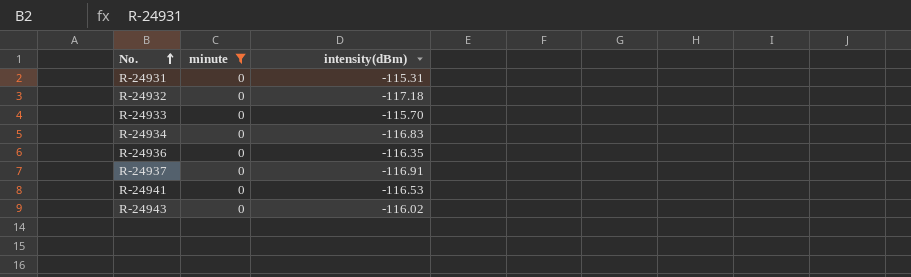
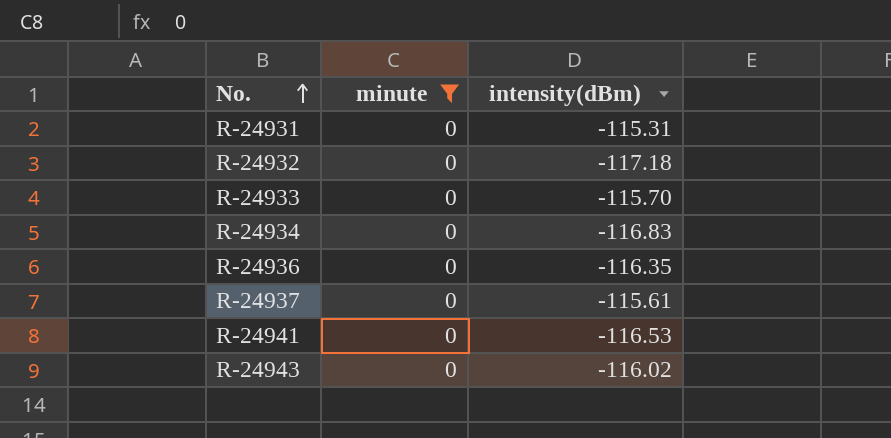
R-24937 | intensity(dBm): -116.91 -> -115.61

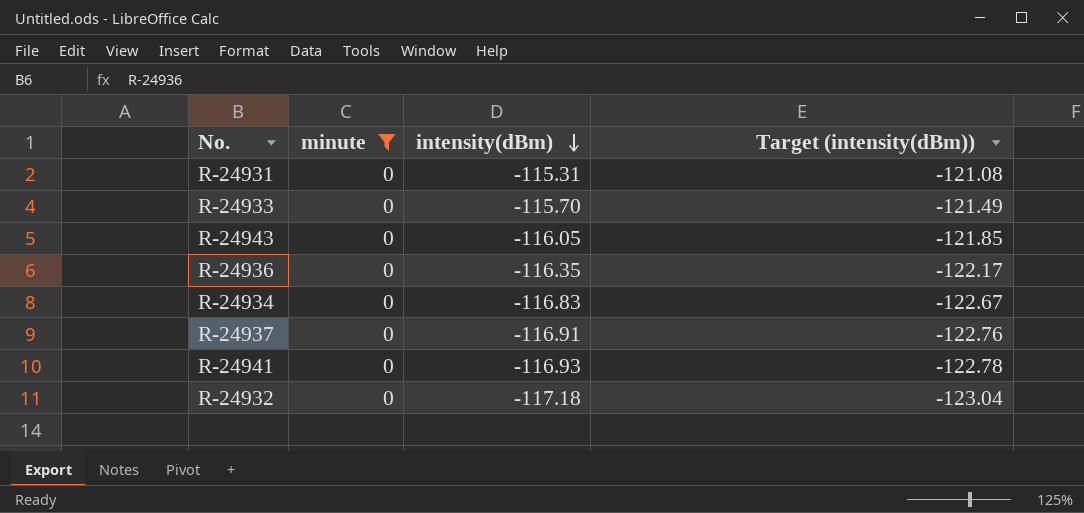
row order: No. ascending -> intensity(dBm) descending
column Target (intensity(dBm)) | formula: none -> [intensity(dBm)] * 1.05
R-24943 | intensity(dBm): -116.02 -> -116.05
R-24937 | intensity(dBm): -115.61 -> -116.91
R-24941 | intensity(dBm): -116.53 -> -116.93

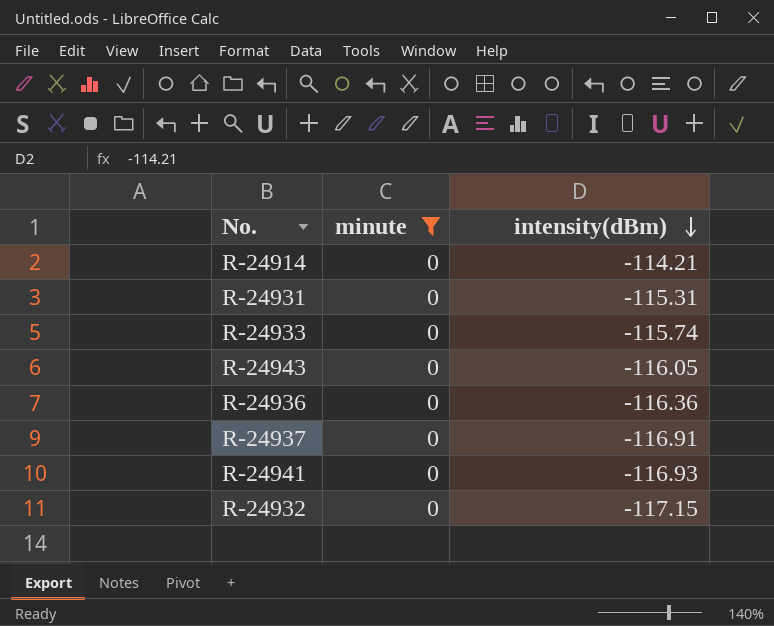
column Target (intensity(dBm)) | formula: [intensity(dBm)] * 1.05 -> none
row R-24934: 0 | -116.83 | -122.67 -> none
row R-24914: none -> 0 | -114.21
R-24933 | intensity(dBm): -115.70 -> -115.74
R-24936 | intensity(dBm): -116.35 -> -116.36
R-24932 | intensity(dBm): -117.18 -> -117.15

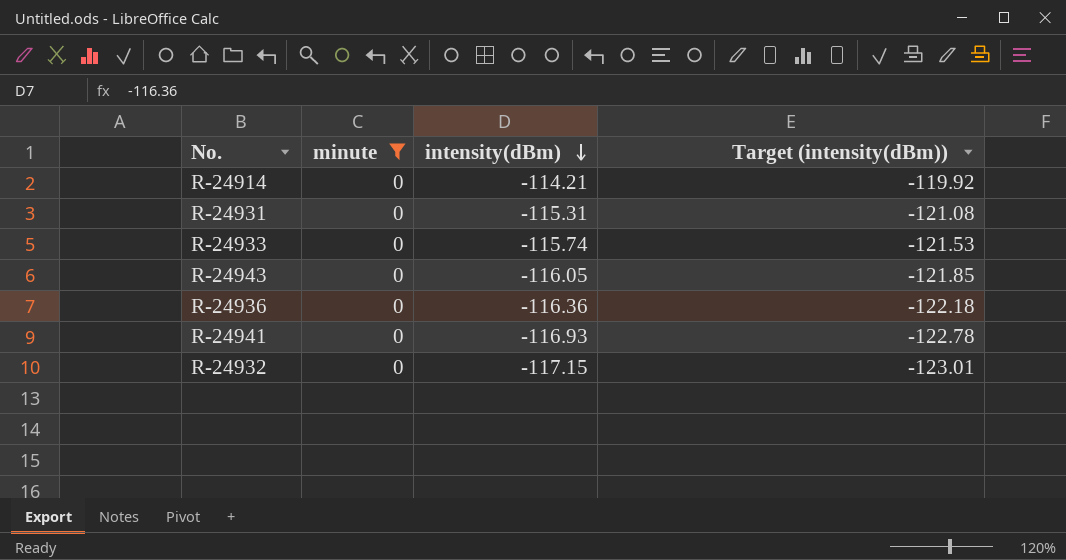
column Target (intensity(dBm)) | formula: none -> [intensity(dBm)] * 1.05
row R-24937: 0 | -116.91 -> none

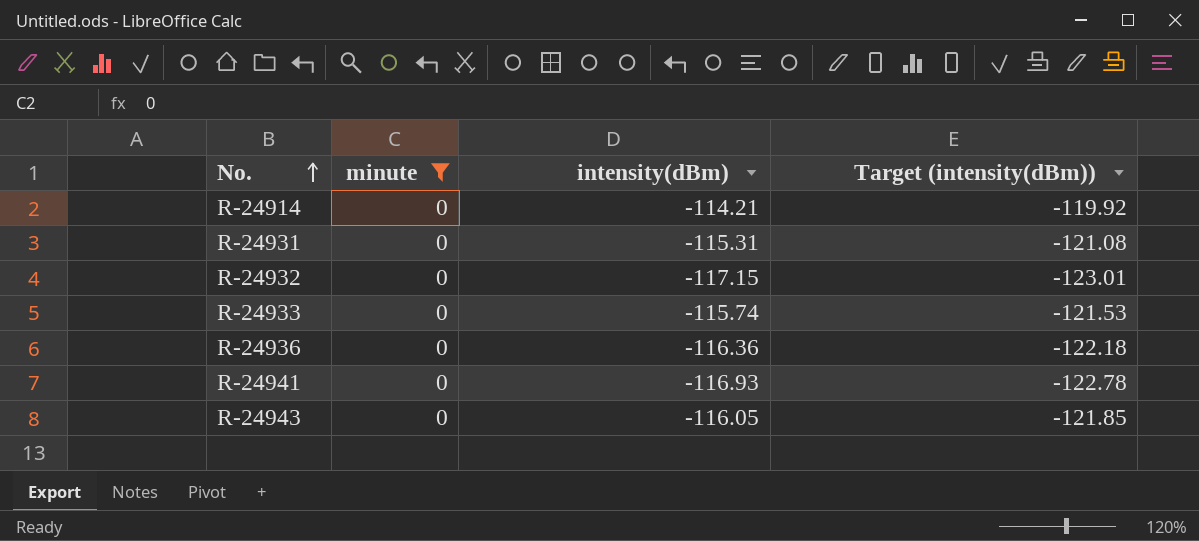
row order: intensity(dBm) descending -> No. ascending

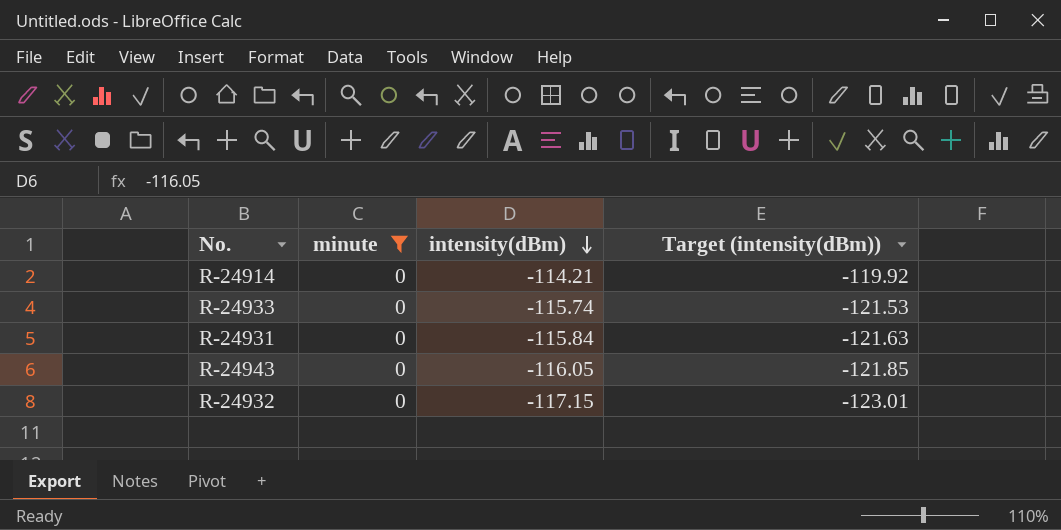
row order: No. ascending -> intensity(dBm) descending
row R-24936: 0 | -116.36 | -122.18 -> none
row R-24941: 0 | -116.93 | -122.78 -> none
R-24931 | intensity(dBm): -115.31 -> -115.84
R-24931 | Target (intensity(dBm)): -121.08 -> -121.63

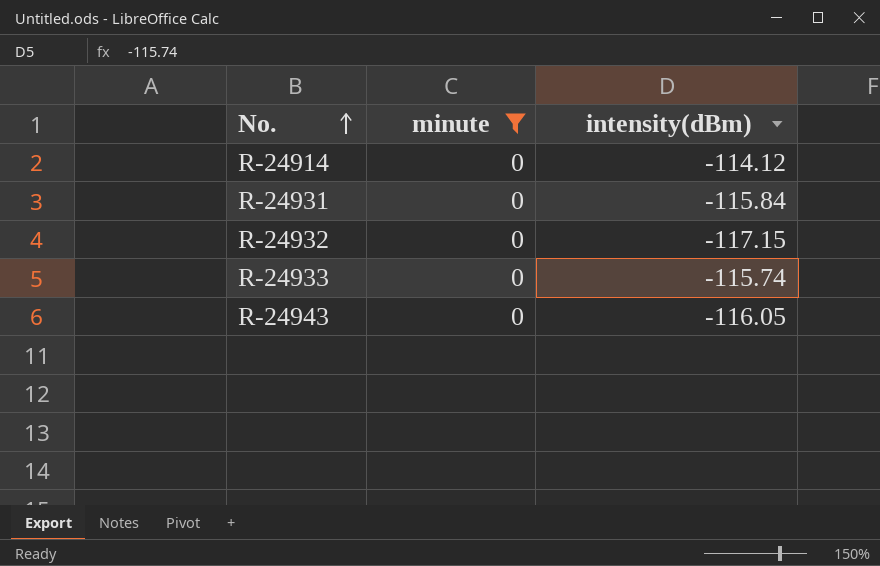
row order: intensity(dBm) descending -> No. ascending
column Target (intensity(dBm)) | formula: [intensity(dBm)] * 1.05 -> none
R-24914 | intensity(dBm): -114.21 -> -114.12

